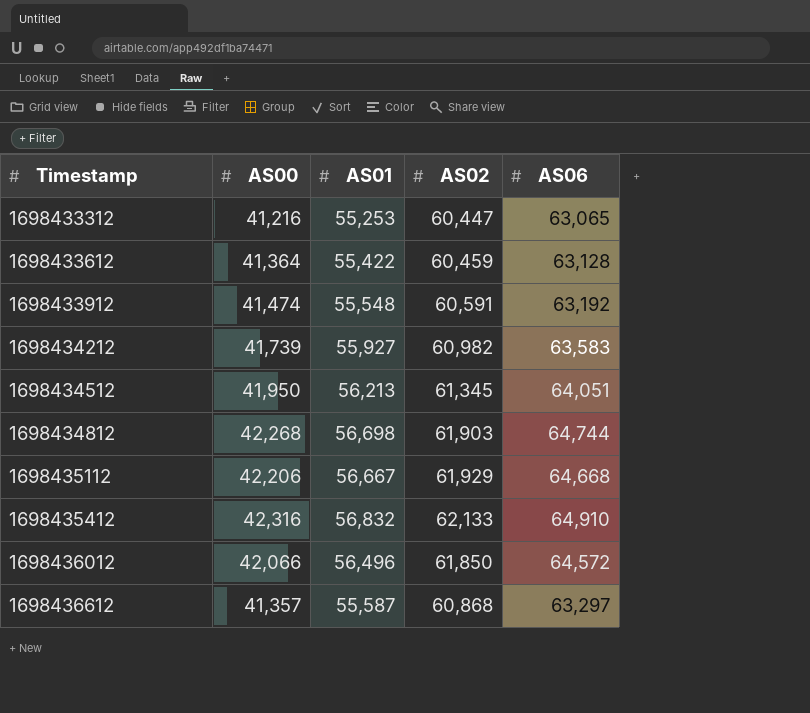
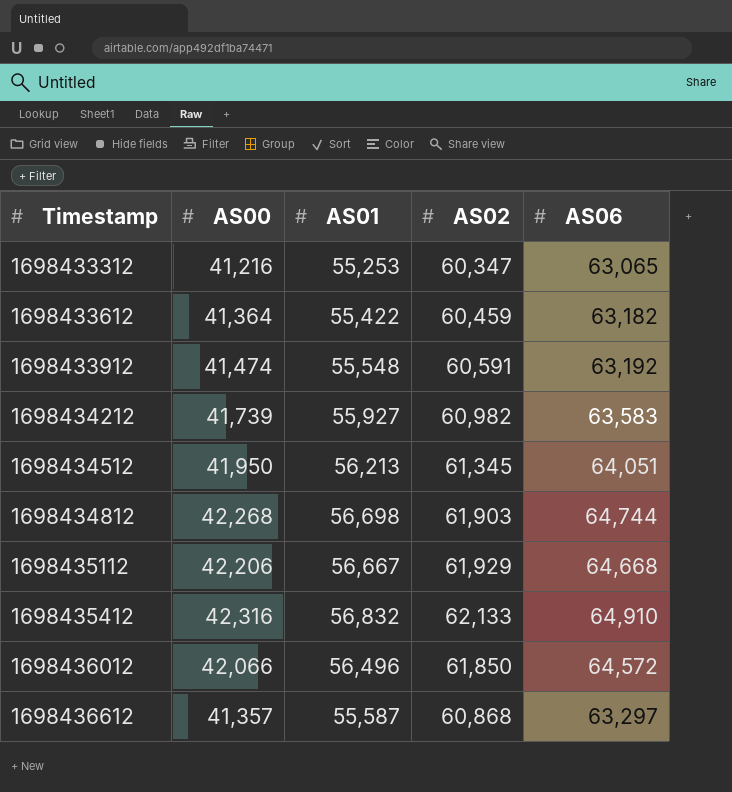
1698433312 | AS02: 60,447 -> 60,347
1698433612 | AS06: 63,128 -> 63,182

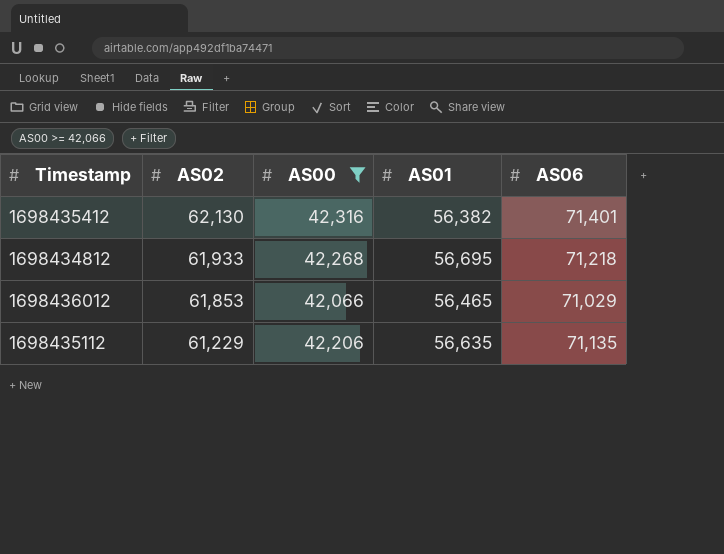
filter: none -> AS00 >= 42,066
row order: Timestamp ascending -> AS02 descending
column AS02 | position: 4 -> 2
1698435412 | AS02: 62,133 -> 62,130
1698435412 | AS01: 56,832 -> 56,382
1698435412 | AS06: 64,910 -> 71,401
1698434812 | AS02: 61,903 -> 61,933
1698434812 | AS01: 56,698 -> 56,695
1698434812 | AS06: 64,744 -> 71,218
1698436012 | AS02: 61,850 -> 61,853
1698436012 | AS01: 56,496 -> 56,465
1698436012 | AS06: 64,572 -> 71,029
1698435112 | AS02: 61,929 -> 61,229
1698435112 | AS01: 56,667 -> 56,635
1698435112 | AS06: 64,668 -> 71,135

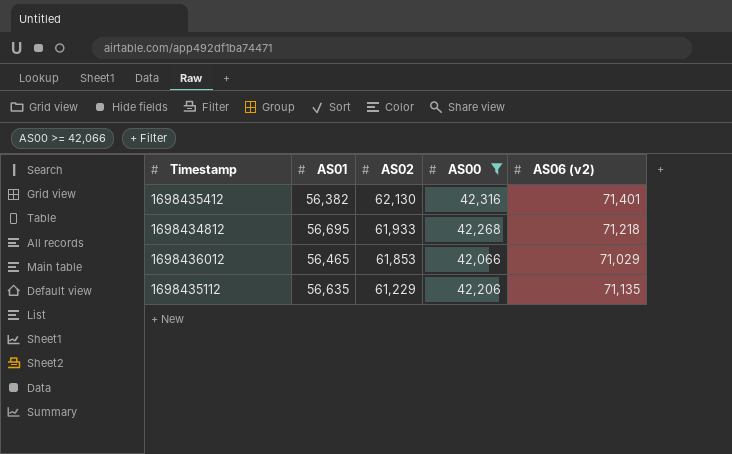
column AS01 | position: 4 -> 2
column name: AS06 -> AS06 (v2)

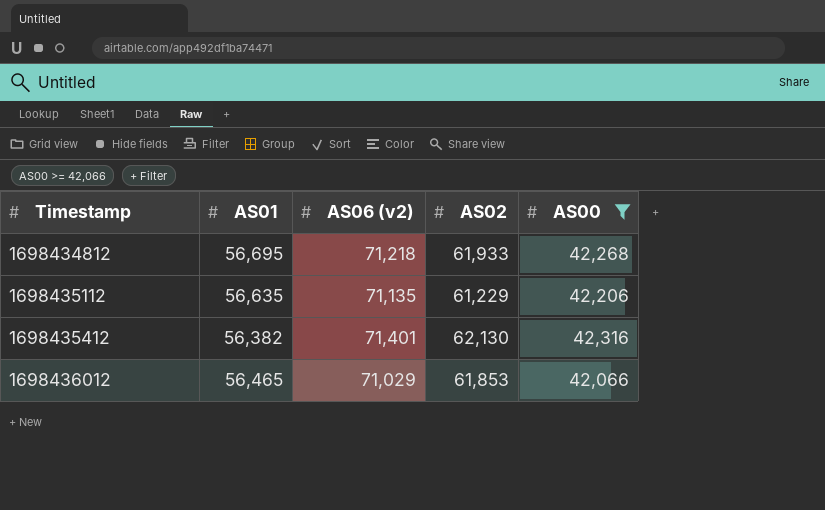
row order: AS02 descending -> Timestamp ascending
column AS06 (v2) | position: 5 -> 3

